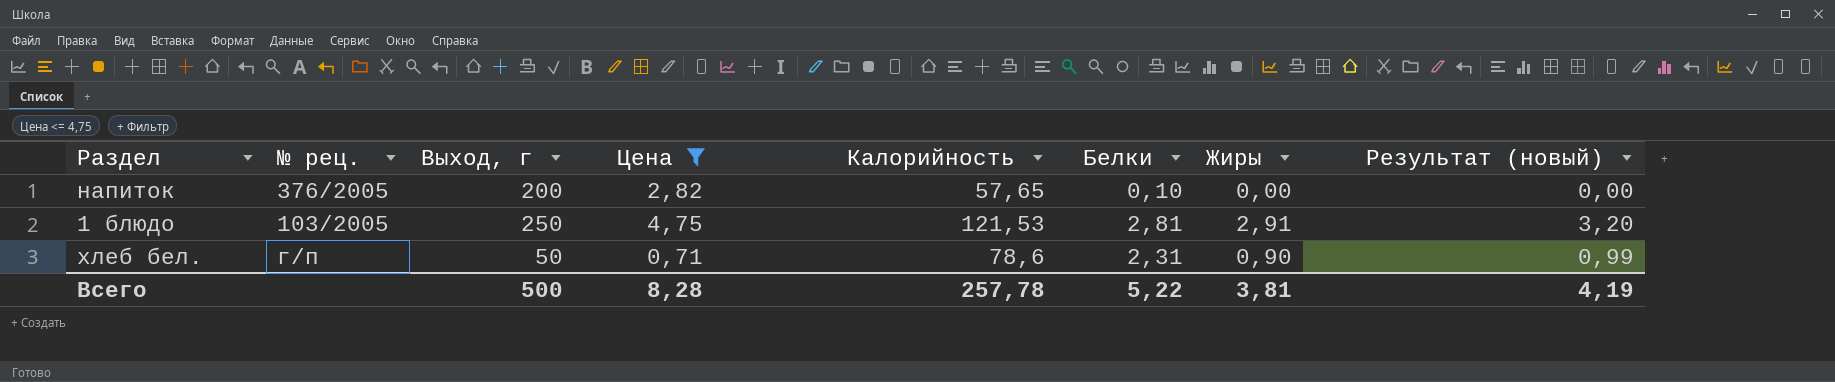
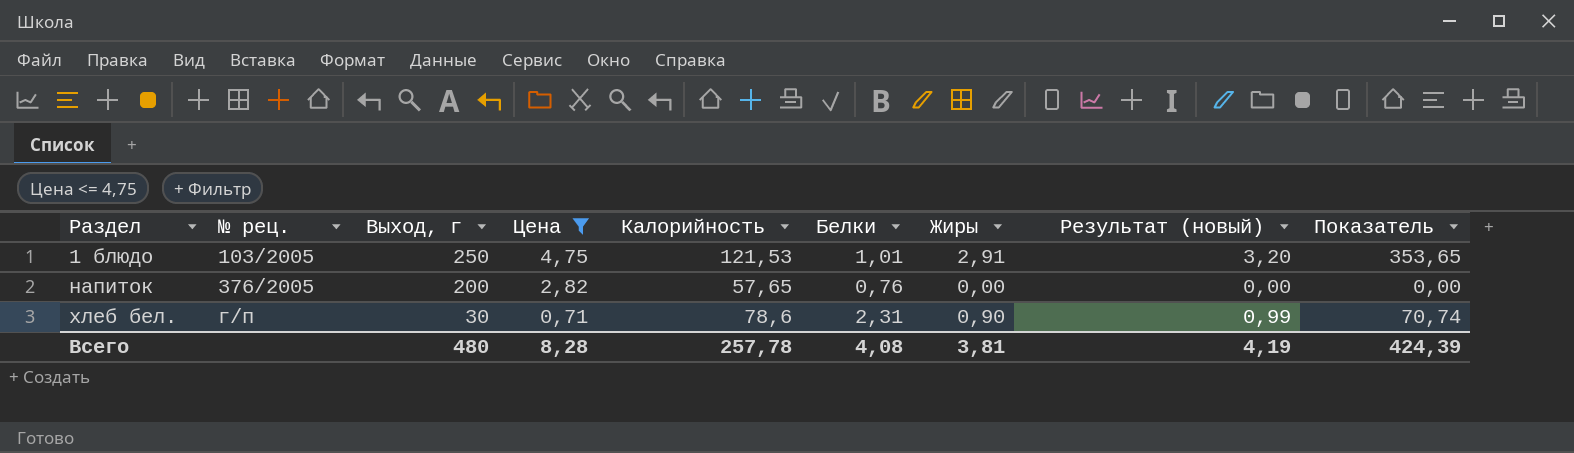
row order: none -> Раздел ascending
column Показатель | formula: none -> [Калорийность] * [Жиры]
1 блюдо | Белки: 2,81 -> 1,01
напиток | Белки: 0,10 -> 0,76
хлеб бел. | Выход, г: 50 -> 30
Всего | Выход, г: 500 -> 480
Всего | Белки: 5,22 -> 4,08

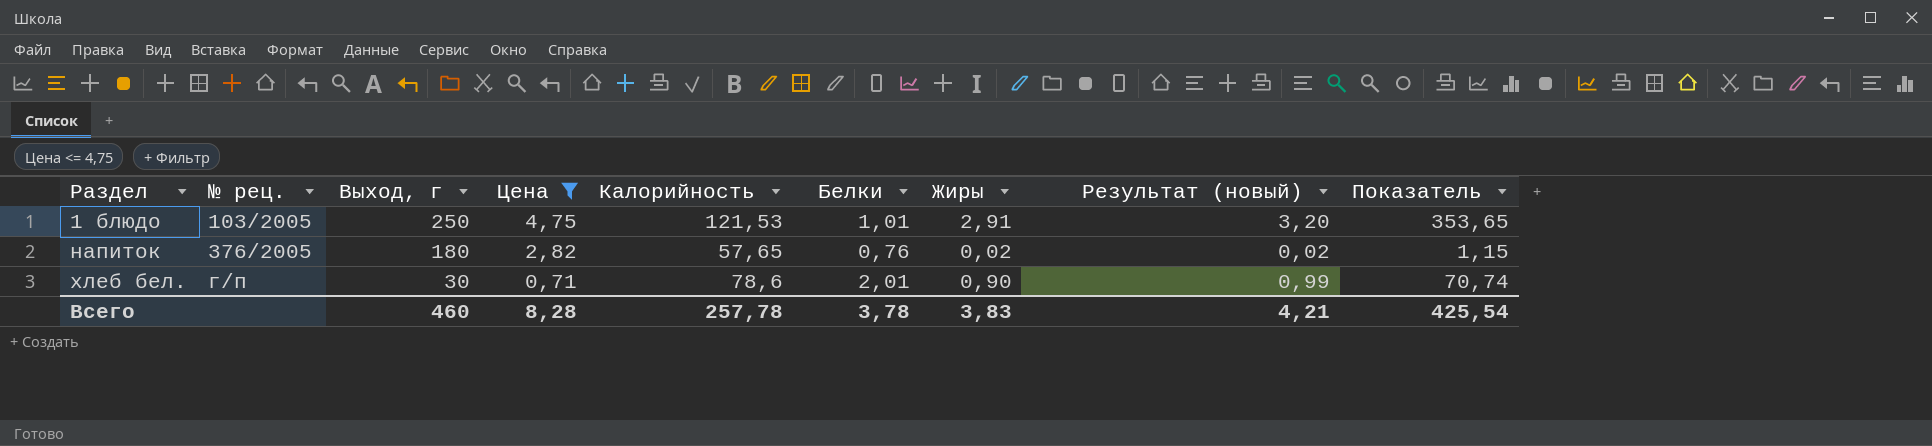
напиток | Выход, г: 200 -> 180
напиток | Жиры: 0,00 -> 0,02
напиток | Результат (новый): 0,00 -> 0,02
напиток | Показатель: 0,00 -> 1,15
хлеб бел. | Белки: 2,31 -> 2,01
Всего | Выход, г: 480 -> 460
Всего | Белки: 4,08 -> 3,78
Всего | Жиры: 3,81 -> 3,83
Всего | Результат (новый): 4,19 -> 4,21
Всего | Показатель: 424,39 -> 425,54

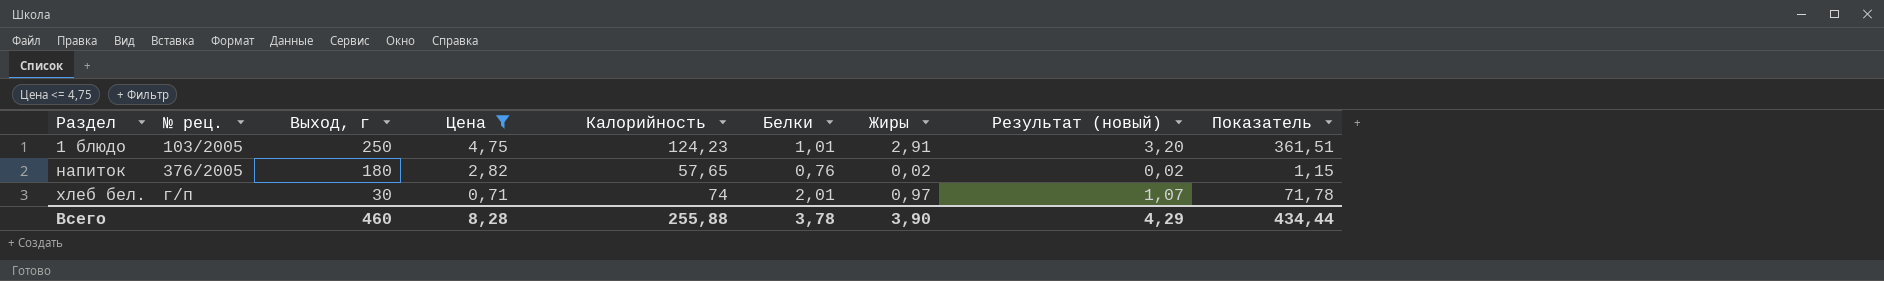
1 блюдо | Калорийность: 121,53 -> 124,23
1 блюдо | Показатель: 353,65 -> 361,51
хлеб бел. | Калорийность: 78,6 -> 74
хлеб бел. | Жиры: 0,90 -> 0,97
хлеб бел. | Результат (новый): 0,99 -> 1,07
хлеб бел. | Показатель: 70,74 -> 71,78
Всего | Калорийность: 257,78 -> 255,88
Всего | Жиры: 3,83 -> 3,90
Всего | Результат (новый): 4,21 -> 4,29
Всего | Показатель: 425,54 -> 434,44

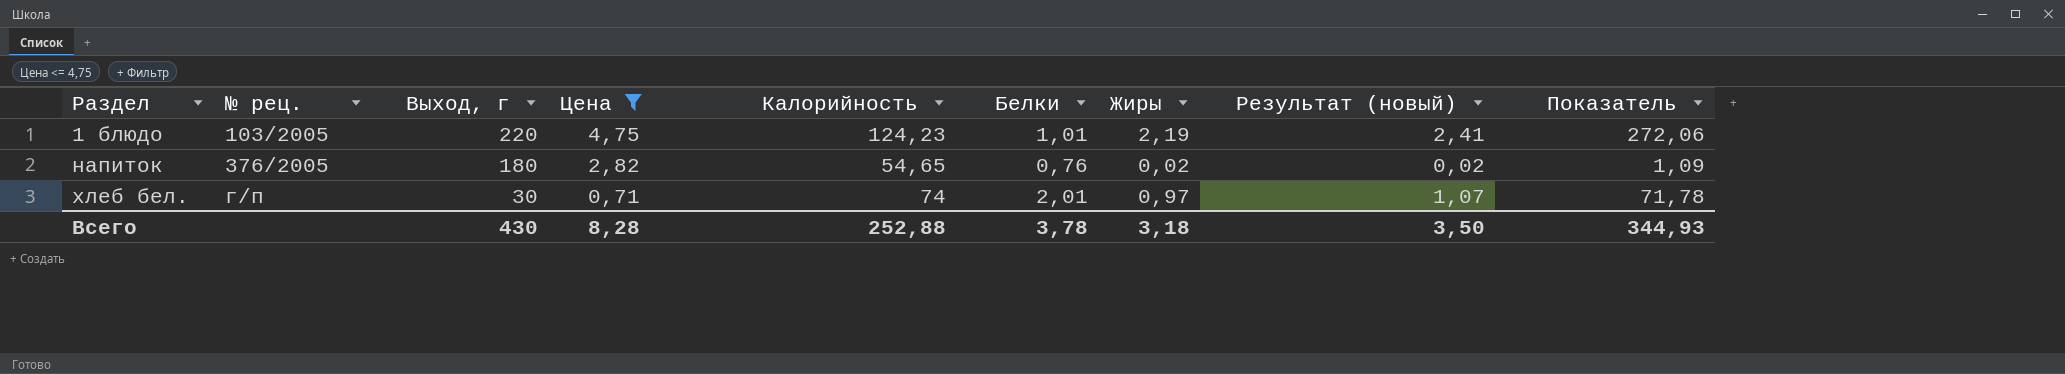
1 блюдо | Выход, г: 250 -> 220
1 блюдо | Жиры: 2,91 -> 2,19
1 блюдо | Результат (новый): 3,20 -> 2,41
1 блюдо | Показатель: 361,51 -> 272,06
напиток | Калорийность: 57,65 -> 54,65
напиток | Показатель: 1,15 -> 1,09
Всего | Выход, г: 460 -> 430
Всего | Калорийность: 255,88 -> 252,88
Всего | Жиры: 3,90 -> 3,18
Всего | Результат (новый): 4,29 -> 3,50
Всего | Показатель: 434,44 -> 344,93

